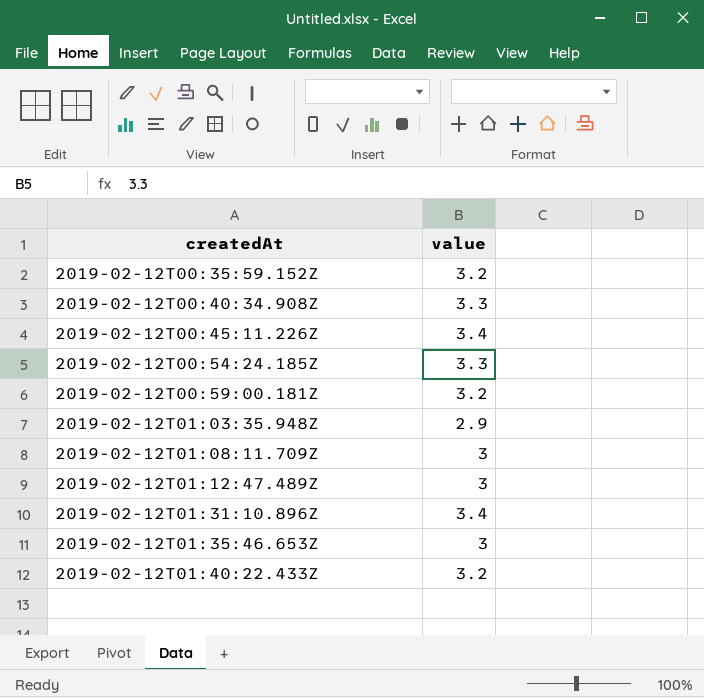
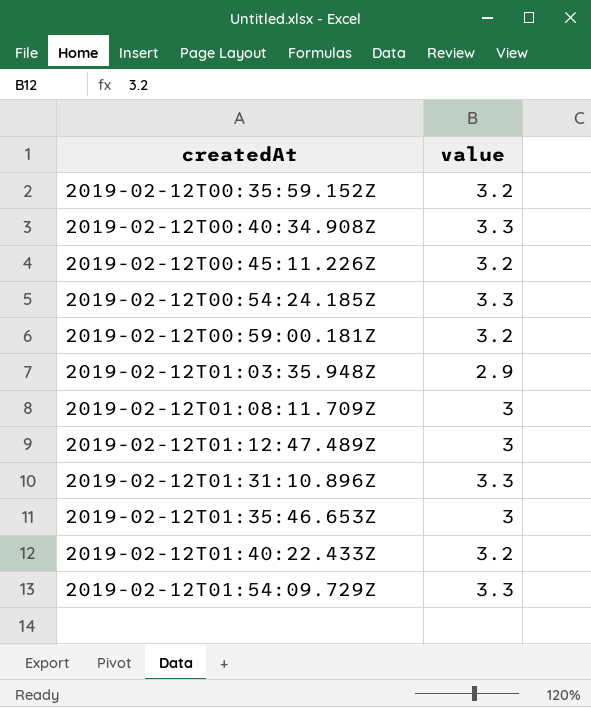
2019-02-12T00:45:11.226Z | value: 3.4 -> 3.2
2019-02-12T01:31:10.896Z | value: 3.4 -> 3.3
row 2019-02-12T01:54:09.729Z: none -> 3.3

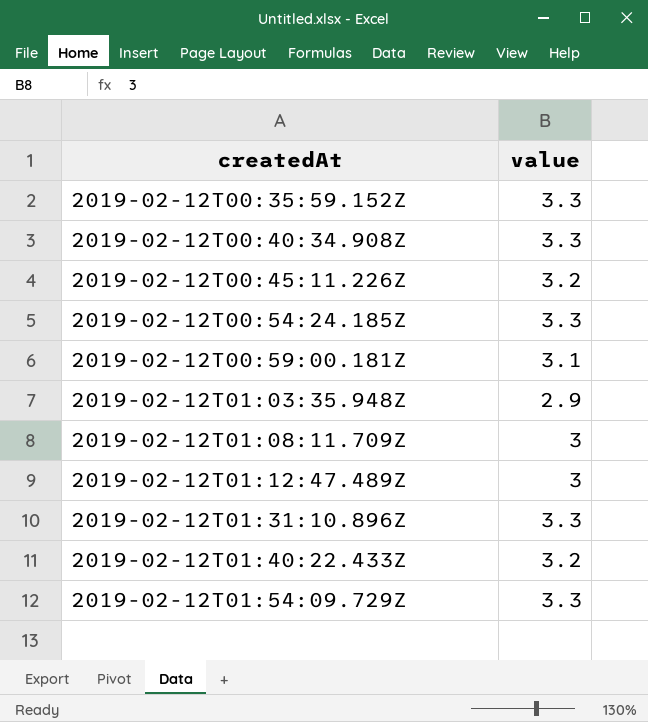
row 2019-02-12T01:35:46.653Z: 3 -> none
2019-02-12T00:35:59.152Z | value: 3.2 -> 3.3
2019-02-12T00:59:00.181Z | value: 3.2 -> 3.1

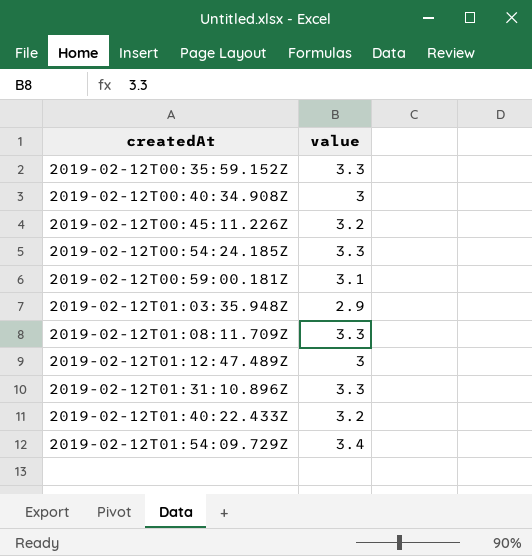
2019-02-12T00:40:34.908Z | value: 3.3 -> 3
2019-02-12T01:08:11.709Z | value: 3 -> 3.3
2019-02-12T01:54:09.729Z | value: 3.3 -> 3.4

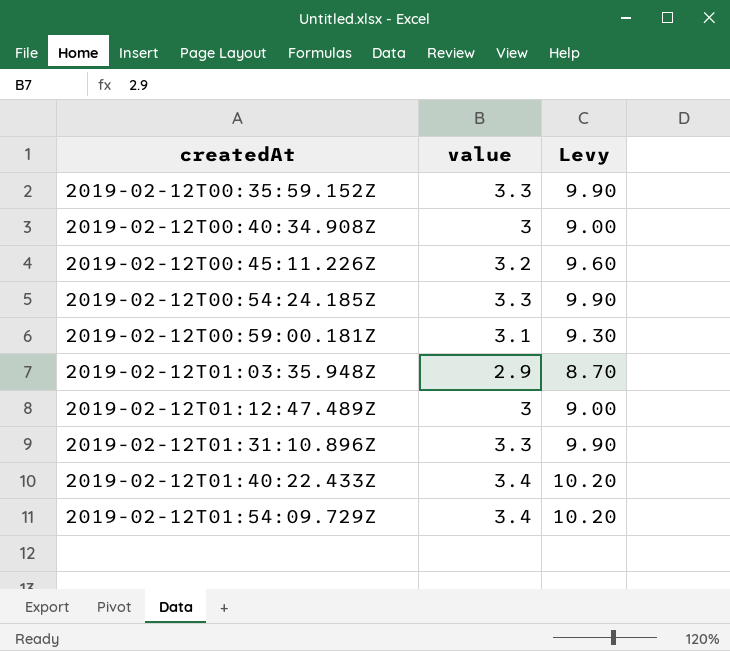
column Levy | formula: none -> [value] * 3
row 2019-02-12T01:08:11.709Z: 3.3 -> none
2019-02-12T01:40:22.433Z | value: 3.2 -> 3.4

